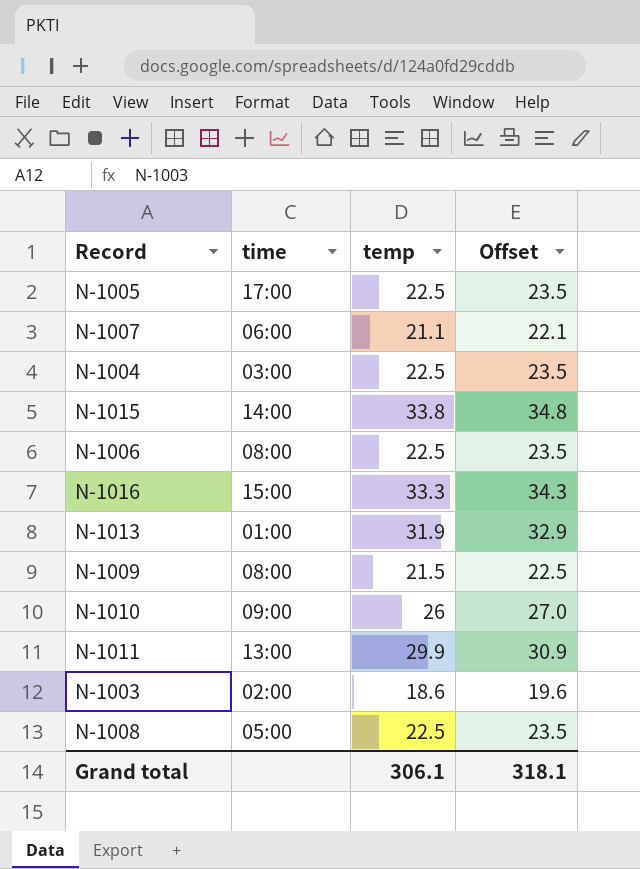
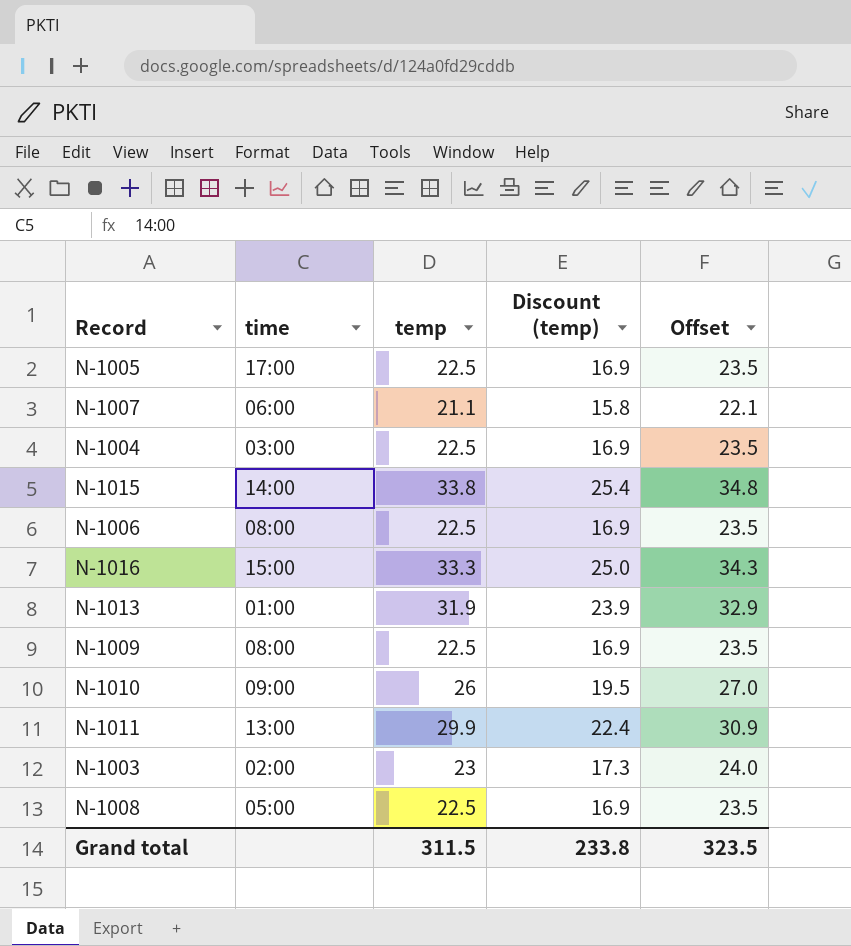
column Discount (temp) | formula: none -> [temp] * 0.75
N-1009 | temp: 21.5 -> 22.5
N-1009 | Offset: 22.5 -> 23.5
N-1003 | temp: 18.6 -> 23
N-1003 | Offset: 19.6 -> 24.0
Grand total | temp: 306.1 -> 311.5
Grand total | Offset: 318.1 -> 323.5

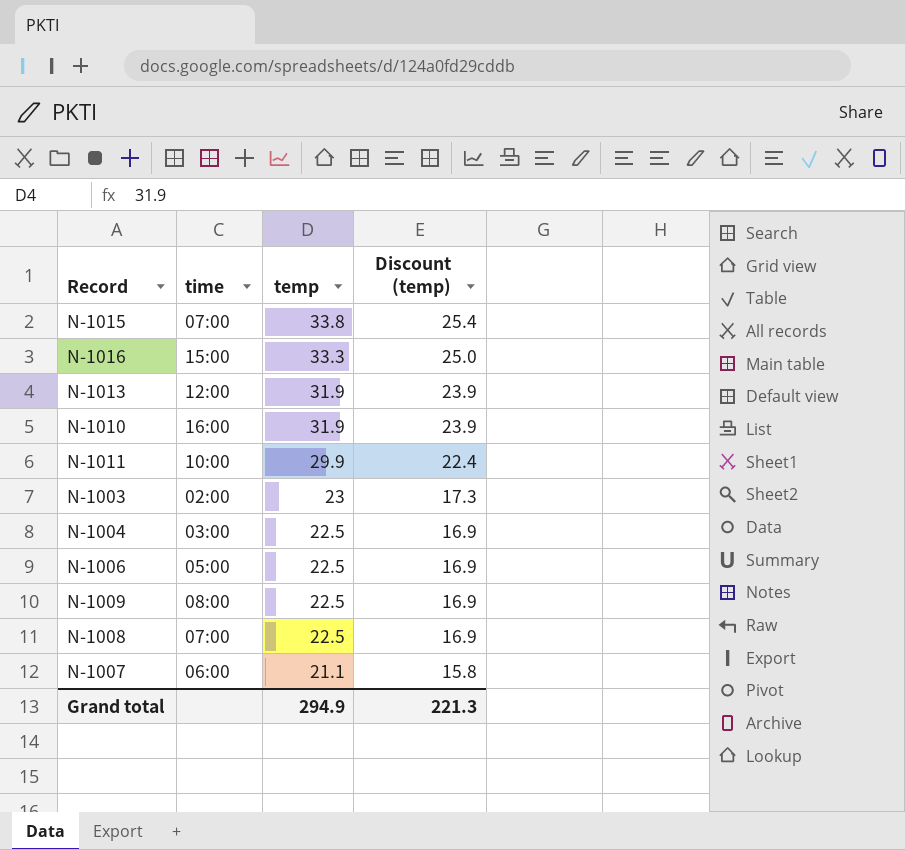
row order: none -> temp descending
column Offset | formula: [temp] + 1 -> none
row N-1005: 17:00 | 22.5 | 16.9 | 23.5 -> none
N-1015 | time: 14:00 -> 07:00
N-1013 | time: 01:00 -> 12:00
N-1010 | time: 09:00 -> 16:00
N-1010 | temp: 26 -> 31.9
N-1010 | Discount (temp): 19.5 -> 23.9
N-1011 | time: 13:00 -> 10:00
N-1006 | time: 08:00 -> 05:00
N-1008 | time: 05:00 -> 07:00
Grand total | temp: 311.5 -> 294.9
Grand total | Discount (temp): 233.8 -> 221.3

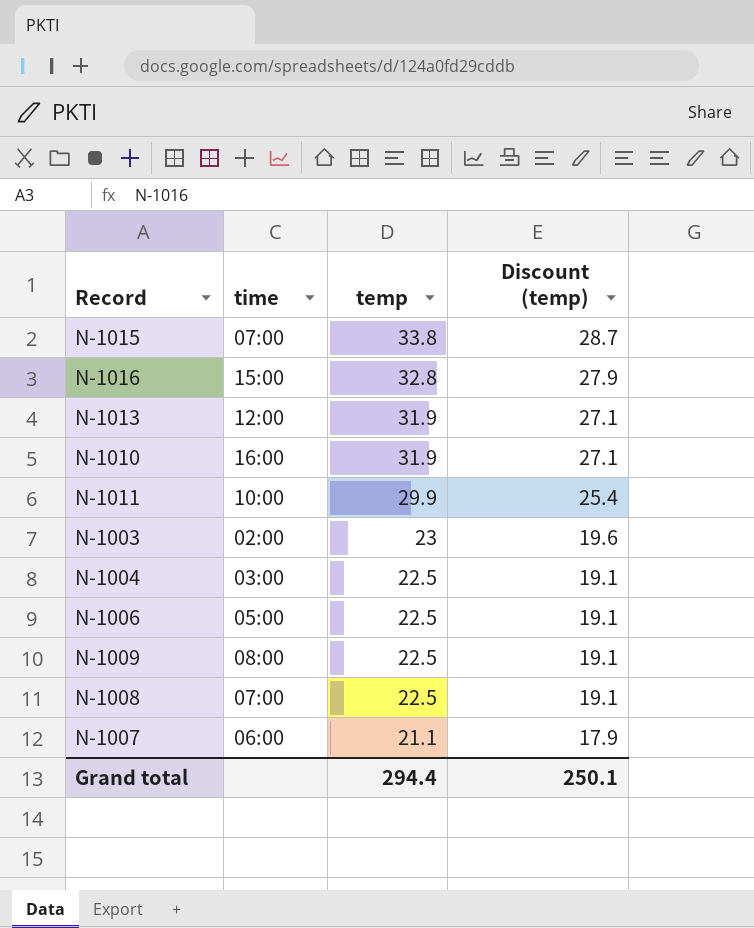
column Discount (temp) | formula: [temp] * 0.75 -> [temp] * 0.85
N-1016 | temp: 33.3 -> 32.8
Grand total | temp: 294.9 -> 294.4
Grand total | Discount (temp): 221.3 -> 250.1

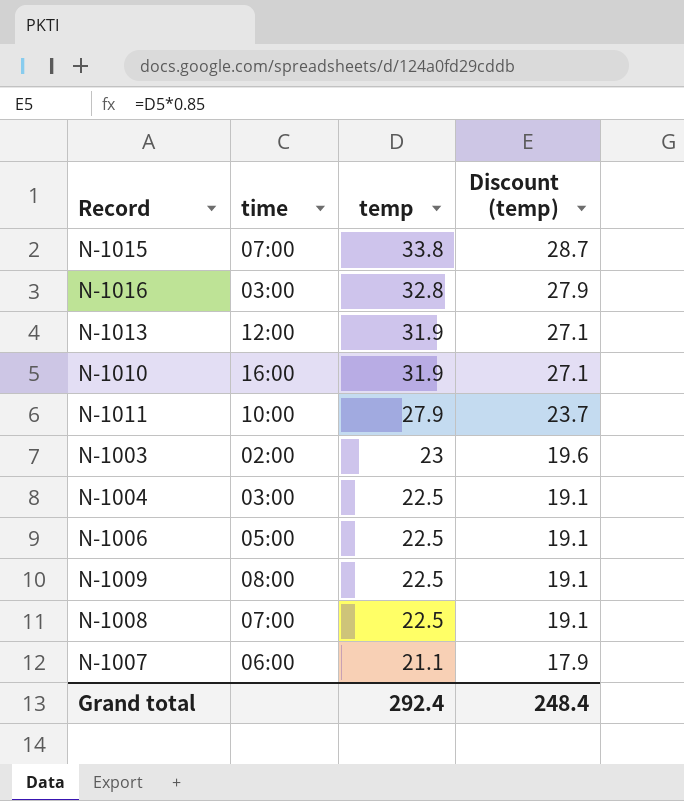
N-1016 | time: 15:00 -> 03:00
N-1011 | temp: 29.9 -> 27.9
N-1011 | Discount (temp): 25.4 -> 23.7
Grand total | temp: 294.4 -> 292.4
Grand total | Discount (temp): 250.1 -> 248.4

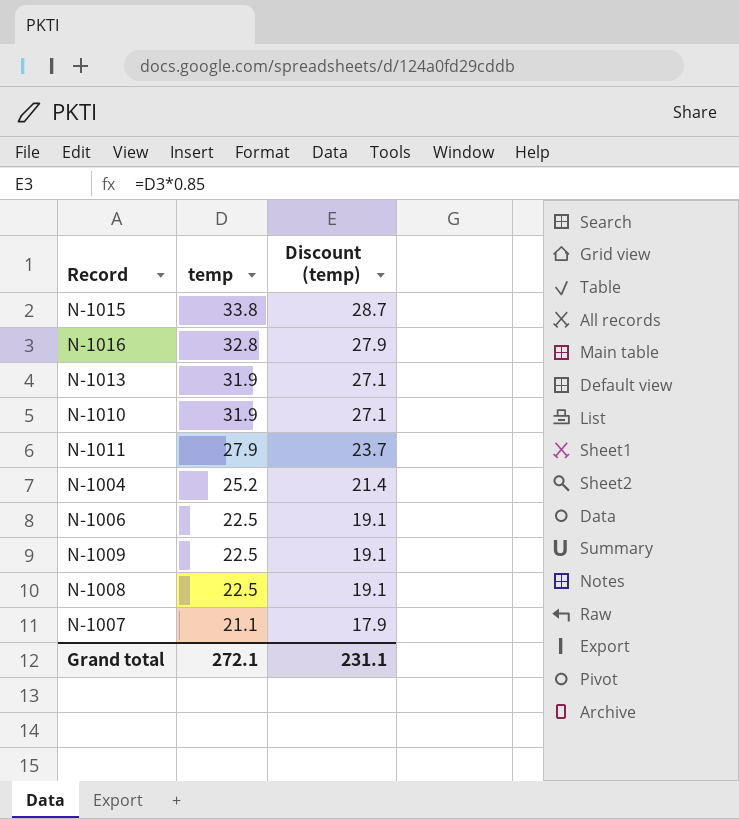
column time | position: 2 -> none
row N-1003: 02:00 | 23 | 19.6 -> none
N-1004 | temp: 22.5 -> 25.2
N-1004 | Discount (temp): 19.1 -> 21.4
Grand total | temp: 292.4 -> 272.1
Grand total | Discount (temp): 248.4 -> 231.1

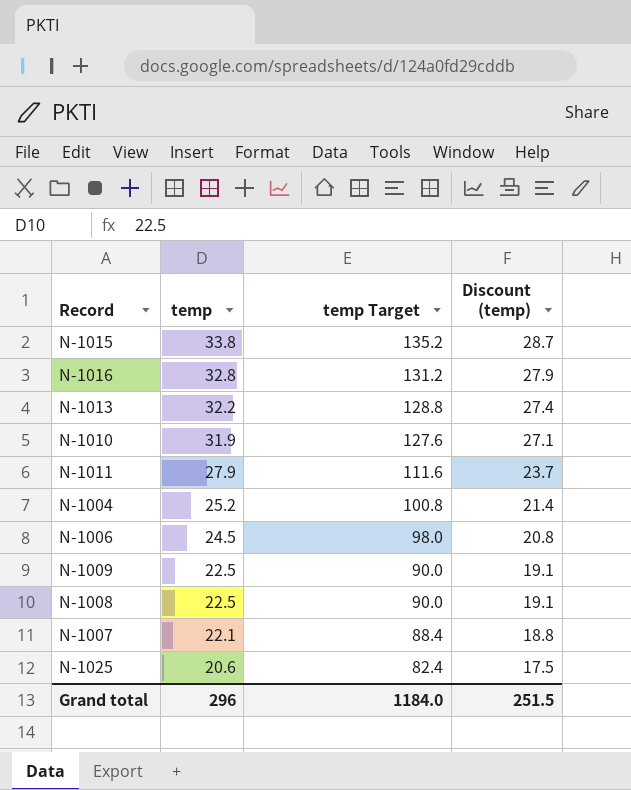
column temp Target | formula: none -> [temp] * 4
N-1013 | temp: 31.9 -> 32.2
N-1013 | Discount (temp): 27.1 -> 27.4
N-1006 | temp: 22.5 -> 24.5
N-1006 | Discount (temp): 19.1 -> 20.8
N-1007 | temp: 21.1 -> 22.1
N-1007 | Discount (temp): 17.9 -> 18.8
row N-1025: none -> 20.6 | 82.4 | 17.5
Grand total | temp: 272.1 -> 296
Grand total | Discount (temp): 231.1 -> 251.5

